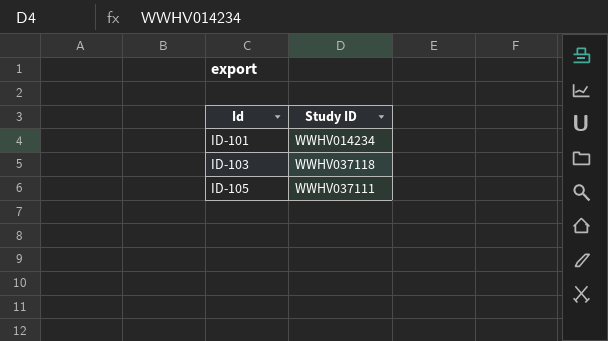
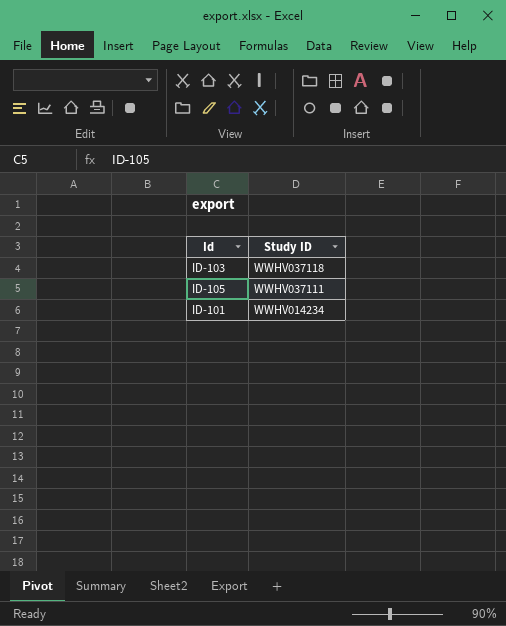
row order: Id ascending -> Study ID descending

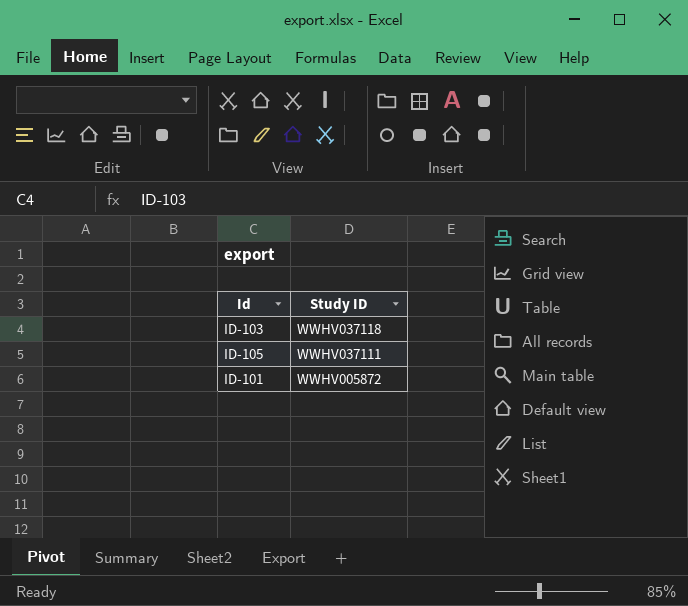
ID-101 | Study ID: WWHV014234 -> WWHV005872

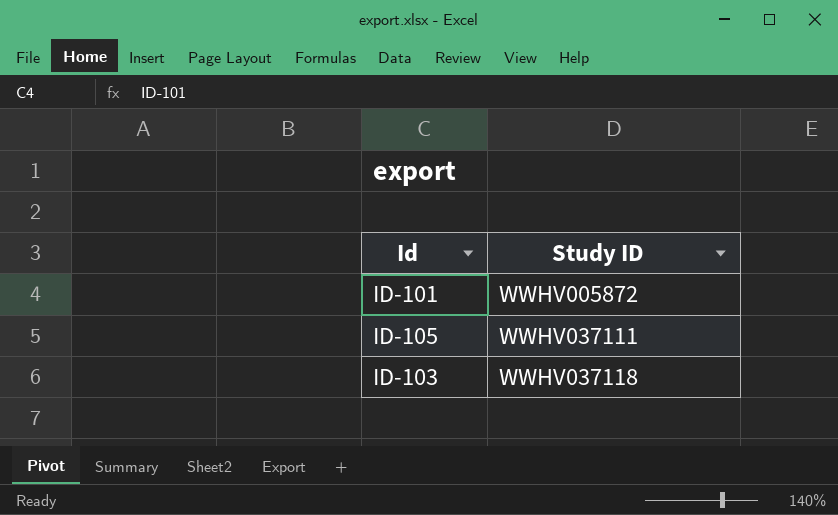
row order: Study ID descending -> Study ID ascending

